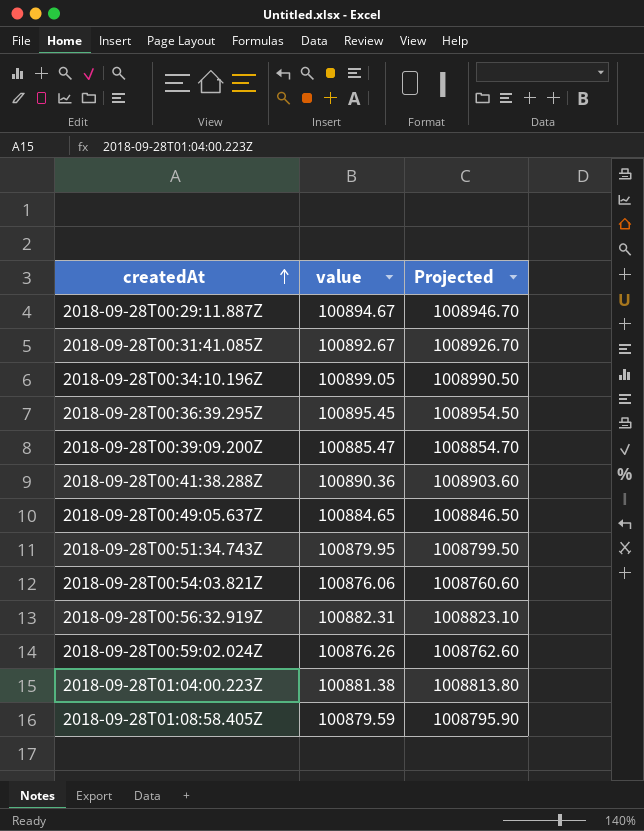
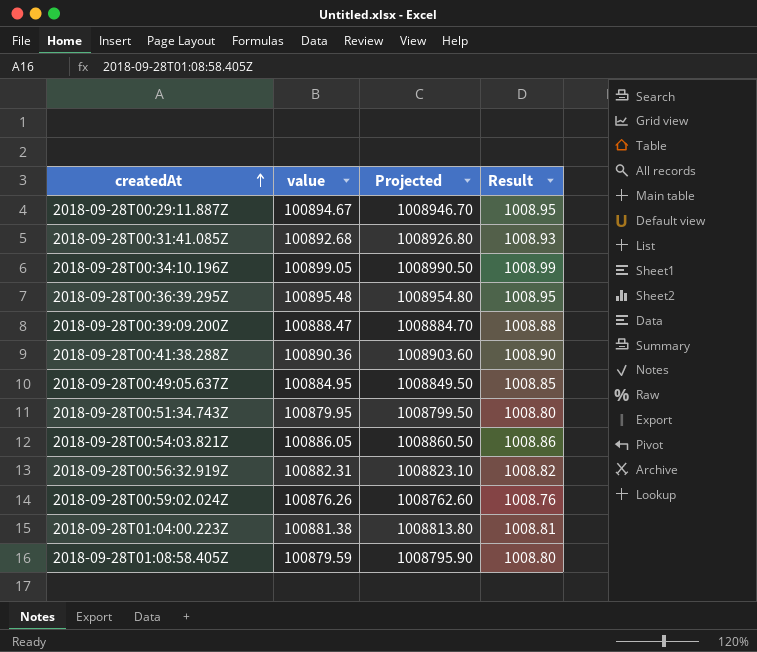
column Result | formula: none -> [value] * 0.01
2018-09-28T00:31:41.085Z | value: 100892.67 -> 100892.68
2018-09-28T00:31:41.085Z | Projected: 1008926.70 -> 1008926.80
2018-09-28T00:36:39.295Z | value: 100895.45 -> 100895.48
2018-09-28T00:36:39.295Z | Projected: 1008954.50 -> 1008954.80
2018-09-28T00:39:09.200Z | value: 100885.47 -> 100888.47
2018-09-28T00:39:09.200Z | Projected: 1008854.70 -> 1008884.70
2018-09-28T00:49:05.637Z | value: 100884.65 -> 100884.95
2018-09-28T00:49:05.637Z | Projected: 1008846.50 -> 1008849.50
2018-09-28T00:54:03.821Z | value: 100876.06 -> 100886.05
2018-09-28T00:54:03.821Z | Projected: 1008760.60 -> 1008860.50

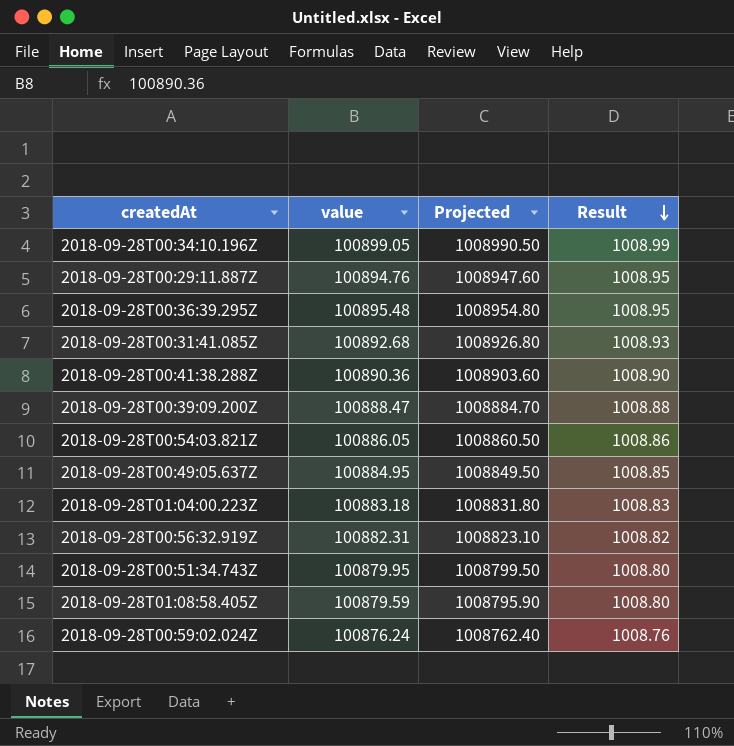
row order: createdAt ascending -> Result descending
2018-09-28T00:29:11.887Z | value: 100894.67 -> 100894.76
2018-09-28T00:29:11.887Z | Projected: 1008946.70 -> 1008947.60
2018-09-28T01:04:00.223Z | value: 100881.38 -> 100883.18
2018-09-28T01:04:00.223Z | Projected: 1008813.80 -> 1008831.80
2018-09-28T01:04:00.223Z | Result: 1008.81 -> 1008.83
2018-09-28T00:59:02.024Z | value: 100876.26 -> 100876.24
2018-09-28T00:59:02.024Z | Projected: 1008762.60 -> 1008762.40

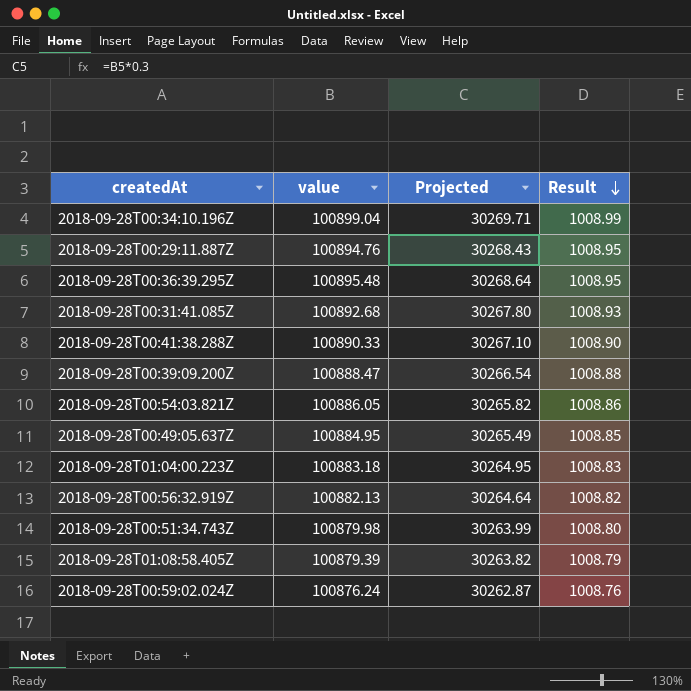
column Projected | formula: [value] * 10 -> [value] * 0.3
2018-09-28T00:34:10.196Z | value: 100899.05 -> 100899.04
2018-09-28T00:41:38.288Z | value: 100890.36 -> 100890.33
2018-09-28T00:56:32.919Z | value: 100882.31 -> 100882.13
2018-09-28T00:51:34.743Z | value: 100879.95 -> 100879.98
2018-09-28T01:08:58.405Z | value: 100879.59 -> 100879.39
2018-09-28T01:08:58.405Z | Result: 1008.80 -> 1008.79

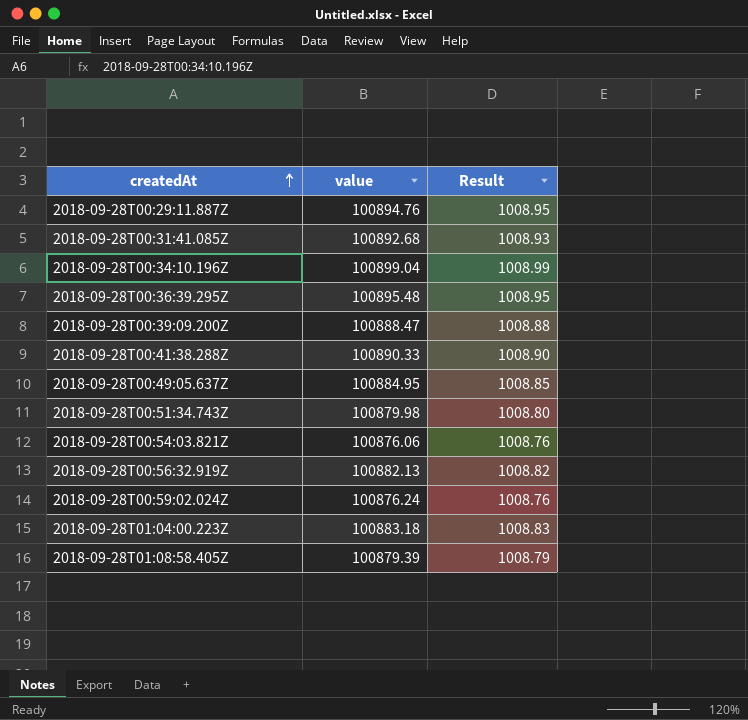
row order: Result descending -> createdAt ascending
column Projected | formula: [value] * 0.3 -> none
2018-09-28T00:54:03.821Z | value: 100886.05 -> 100876.06
2018-09-28T00:54:03.821Z | Result: 1008.86 -> 1008.76

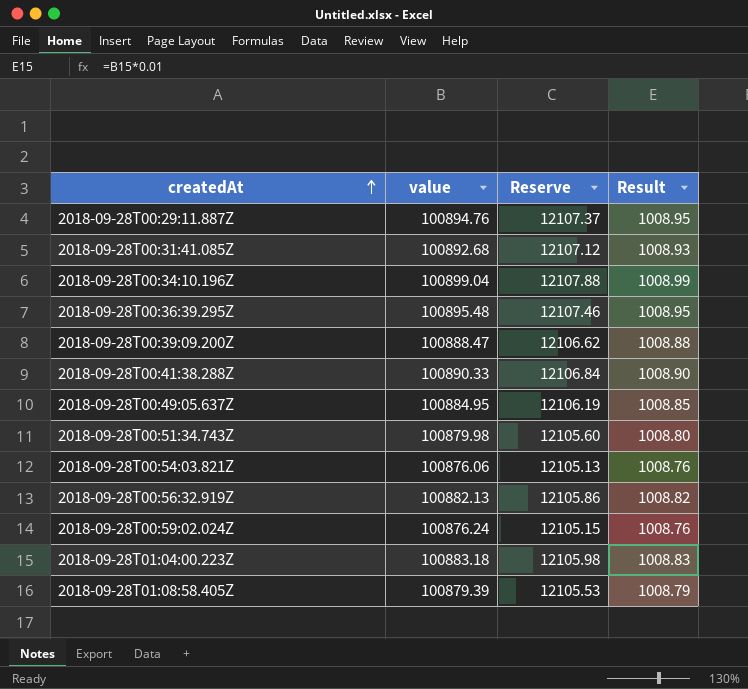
column Reserve | formula: none -> [value] * 0.12

